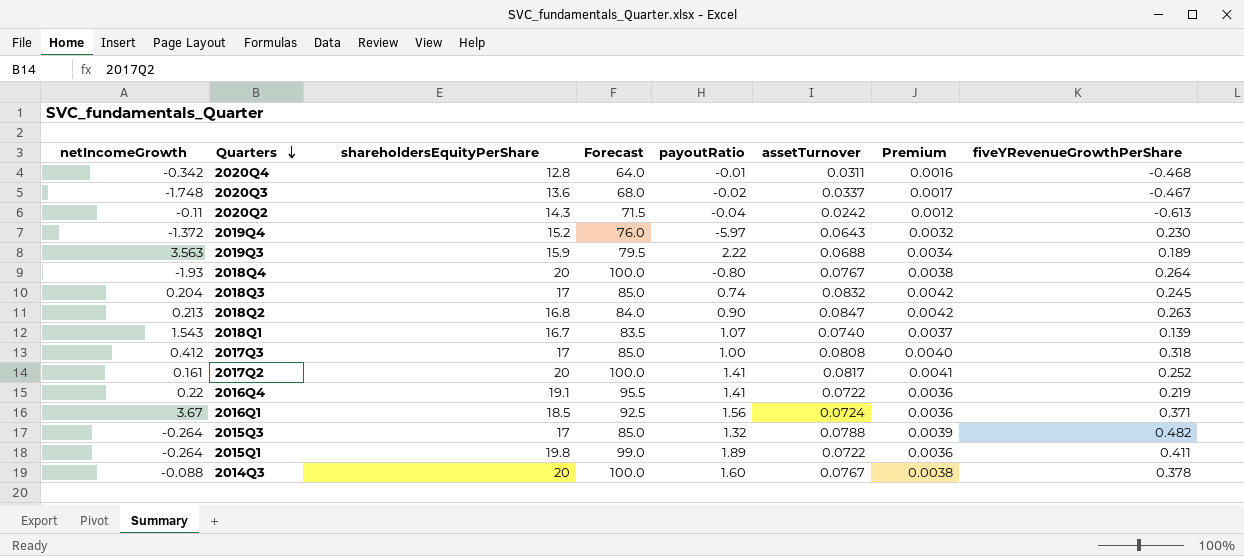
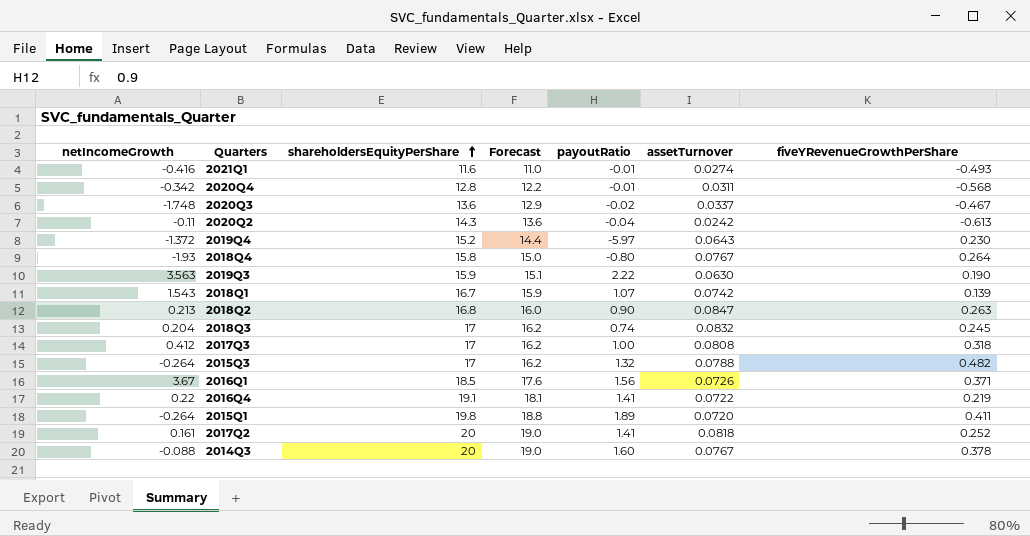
row order: Quarters descending -> shareholdersEquityPerShare ascending
column Premium | formula: [assetTurnover] * 0.05 -> none
column Forecast | formula: [shareholdersEquityPerShare] * 5 -> [shareholdersEquityPerShare] * 0.95
row 2021Q1: none -> -0.416 | 11.6 | 11.0 | -0.01 | 0.0274 | -0.493
2020Q4 | fiveYRevenueGrowthPerShare: -0.468 -> -0.568
2018Q4 | shareholdersEquityPerShare: 20 -> 15.8
2019Q3 | assetTurnover: 0.0688 -> 0.0630
2019Q3 | fiveYRevenueGrowthPerShare: 0.189 -> 0.190
2018Q1 | assetTurnover: 0.0740 -> 0.0742
2016Q1 | assetTurnover: 0.0724 -> 0.0726
2015Q1 | assetTurnover: 0.0722 -> 0.0720
2017Q2 | assetTurnover: 0.0817 -> 0.0818

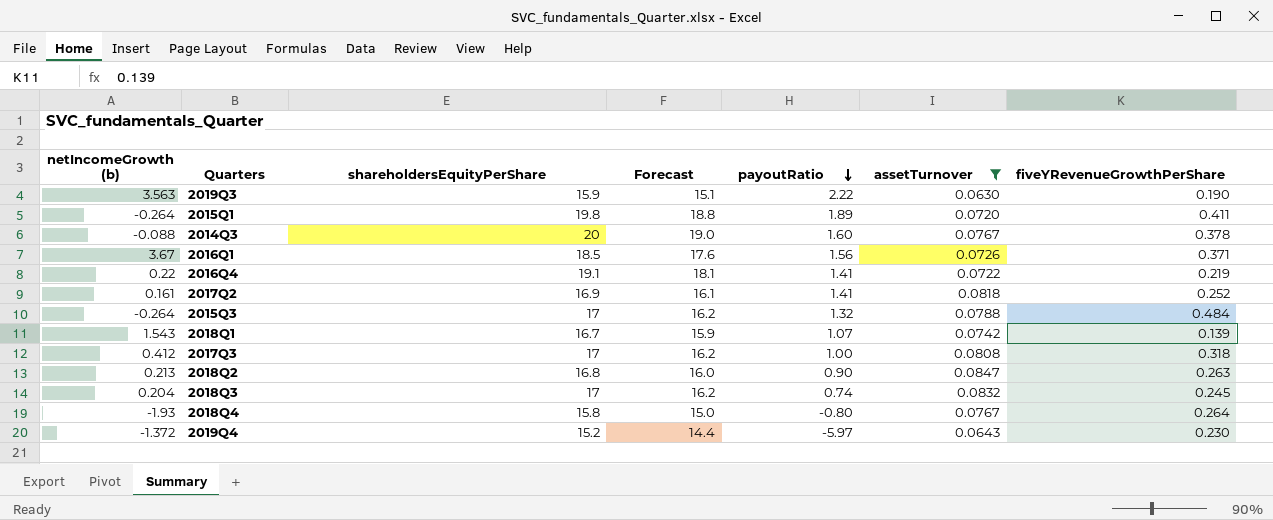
filter: none -> assetTurnover >= 0.0630
row order: shareholdersEquityPerShare ascending -> payoutRatio descending
column name: netIncomeGrowth -> netIncomeGrowth (b)
2017Q2 | shareholdersEquityPerShare: 20 -> 16.9
2017Q2 | Forecast: 19.0 -> 16.1
2015Q3 | fiveYRevenueGrowthPerShare: 0.482 -> 0.484

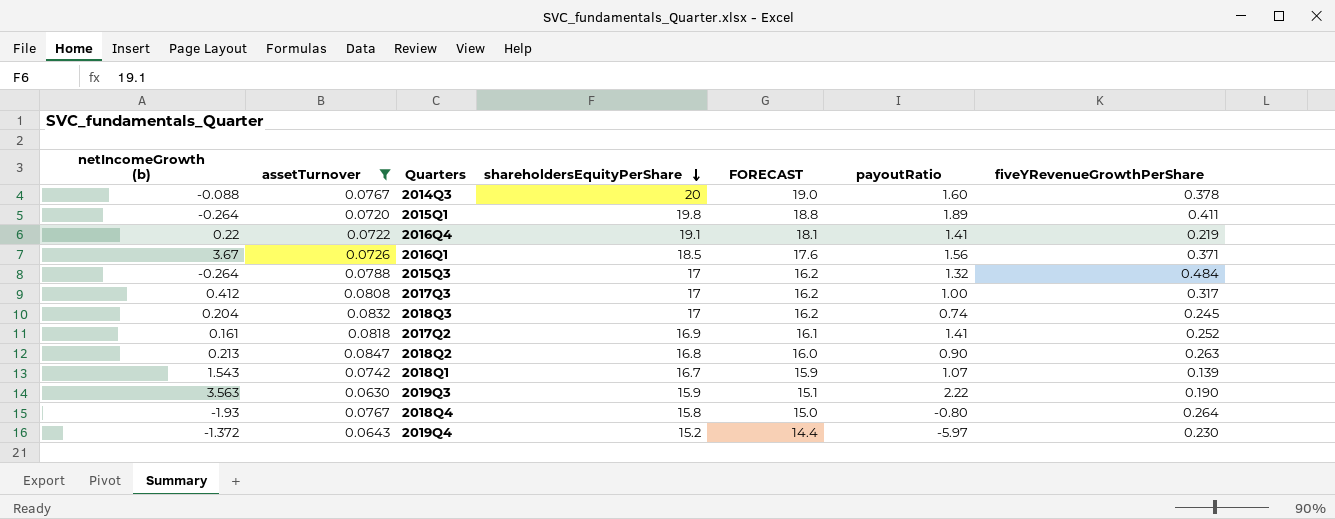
row order: payoutRatio descending -> shareholdersEquityPerShare descending
column assetTurnover | position: 6 -> 2
column name: Forecast -> FORECAST
2017Q3 | fiveYRevenueGrowthPerShare: 0.318 -> 0.317

